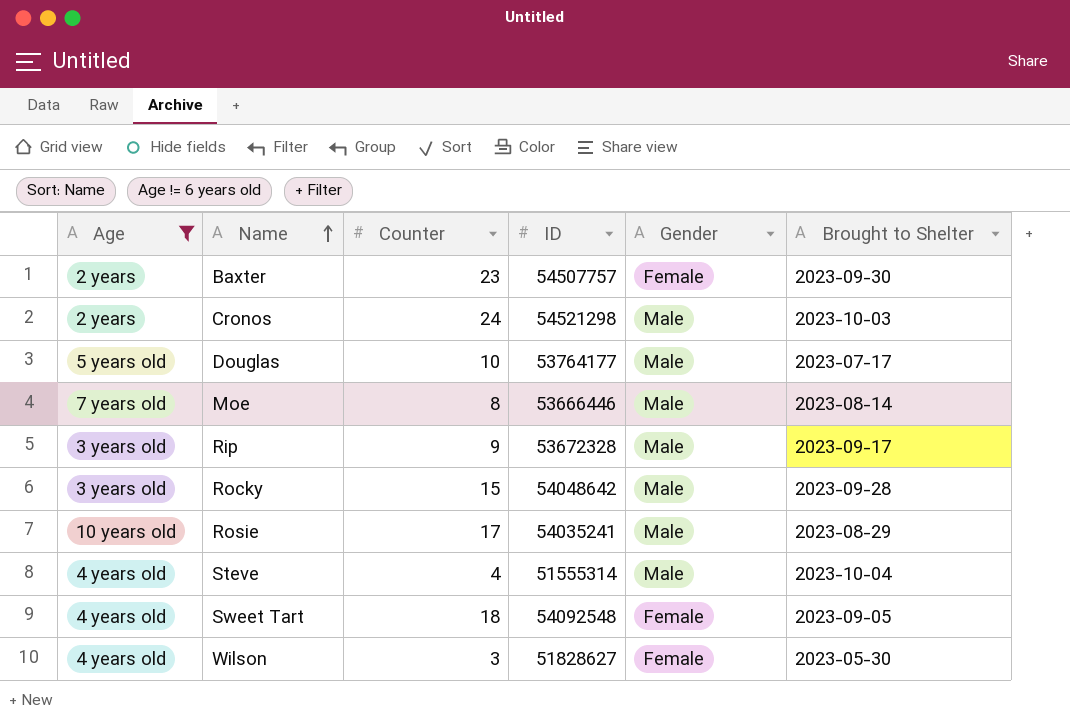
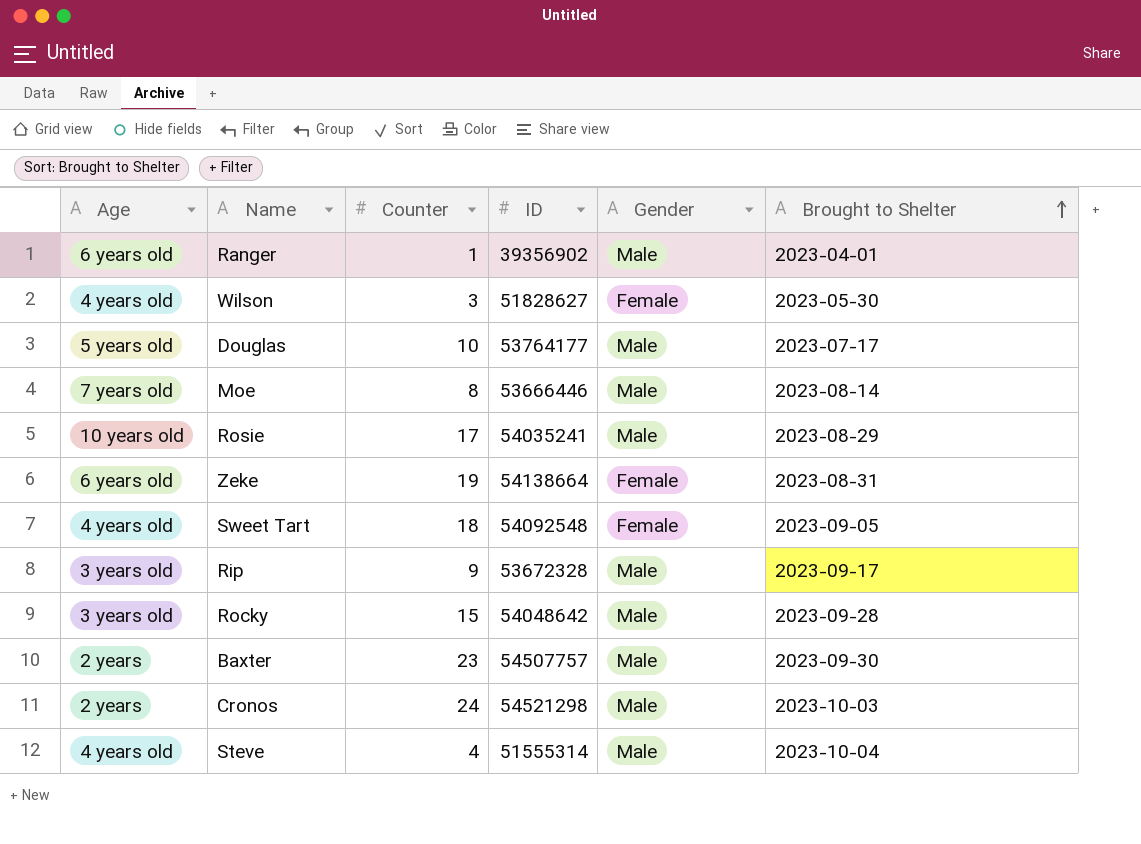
filter: Age != 6 years old -> none
row order: Name ascending -> Brought to Shelter ascending
Baxter | Gender: Female -> Male

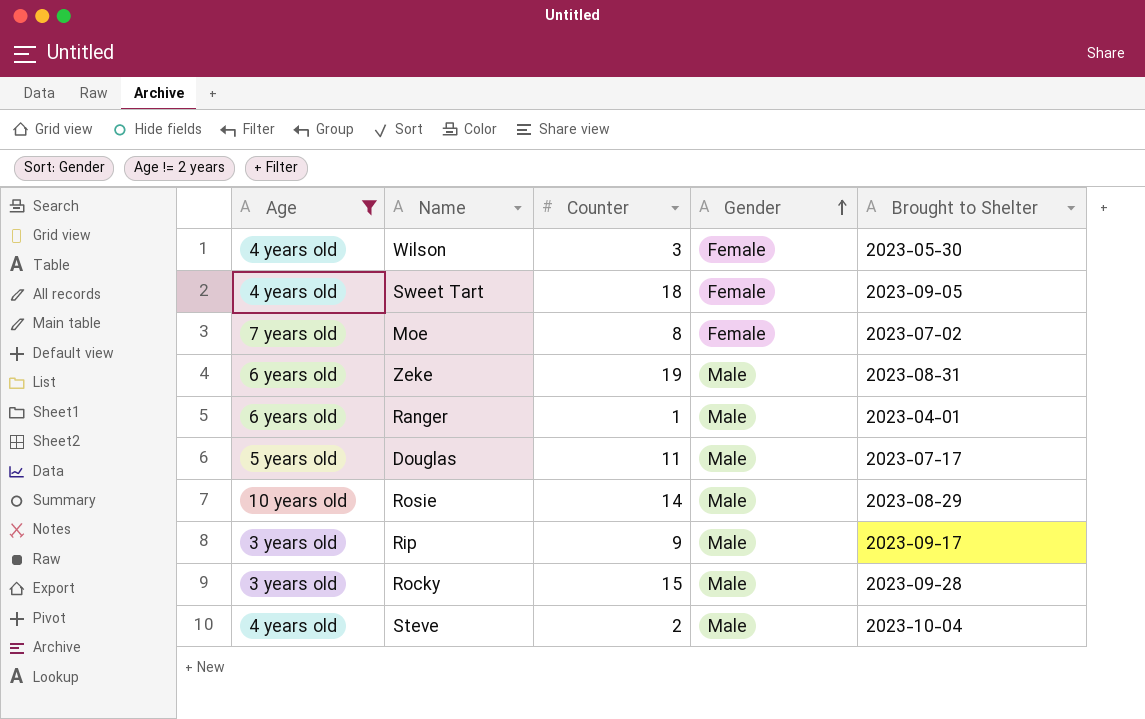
filter: none -> Age != 2 years
row order: Brought to Shelter ascending -> Gender ascending
column ID | position: 4 -> none
Moe | Gender: Male -> Female
Moe | Brought to Shelter: 2023-08-14 -> 2023-07-02
Zeke | Gender: Female -> Male
Douglas | Counter: 10 -> 11
Rosie | Counter: 17 -> 14
Steve | Counter: 4 -> 2

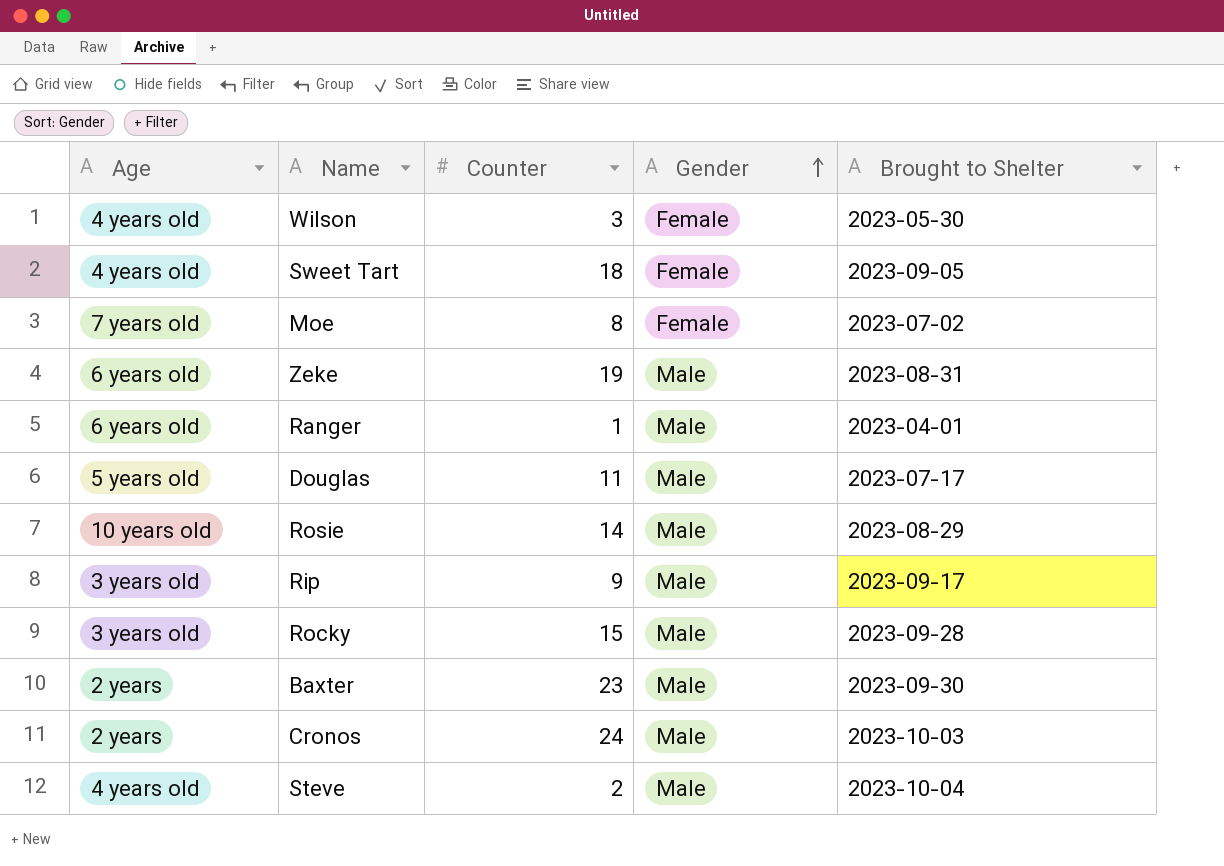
filter: Age != 2 years -> none

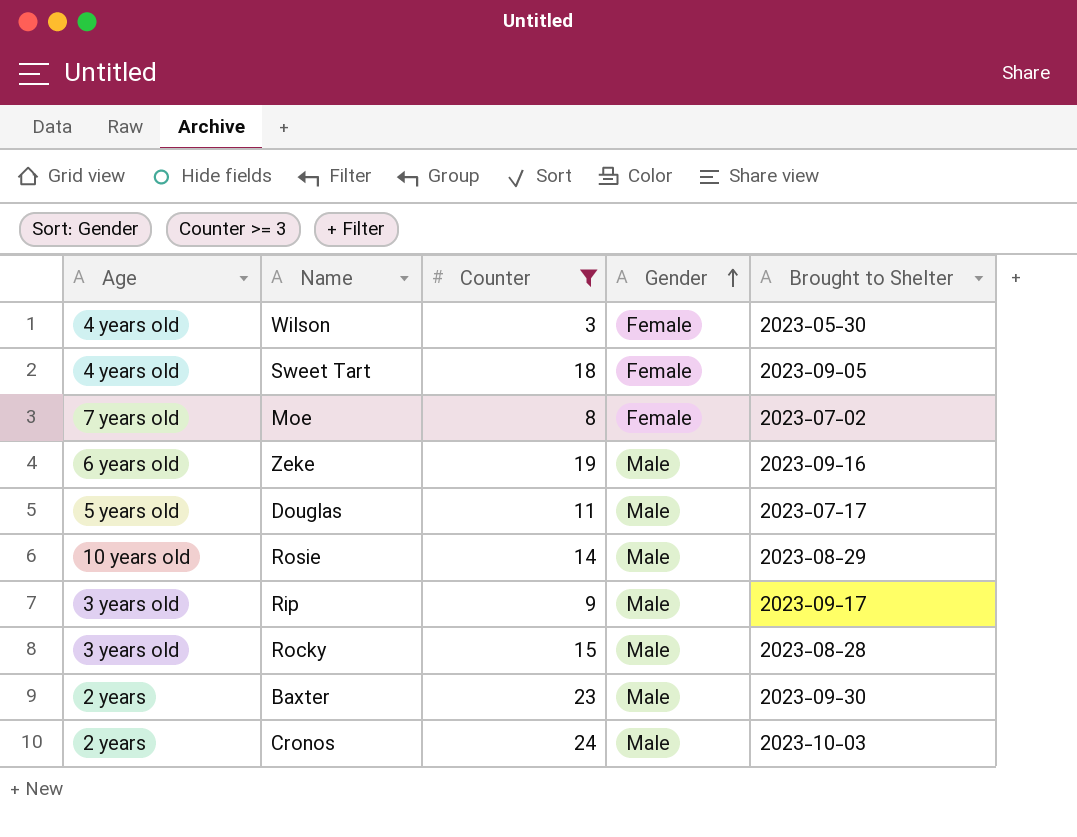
filter: none -> Counter >= 3
Zeke | Brought to Shelter: 2023-08-31 -> 2023-09-16
Rocky | Brought to Shelter: 2023-09-28 -> 2023-08-28

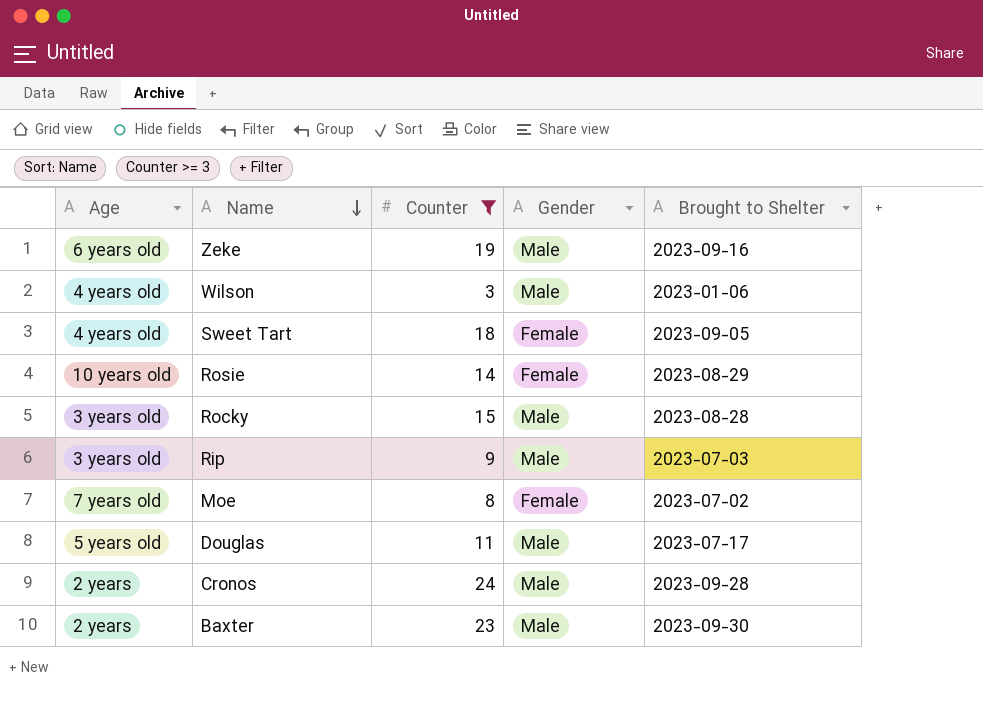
row order: Gender ascending -> Name descending
Wilson | Gender: Female -> Male
Wilson | Brought to Shelter: 2023-05-30 -> 2023-01-06
Rosie | Gender: Male -> Female
Rip | Brought to Shelter: 2023-09-17 -> 2023-07-03
Cronos | Brought to Shelter: 2023-10-03 -> 2023-09-28

